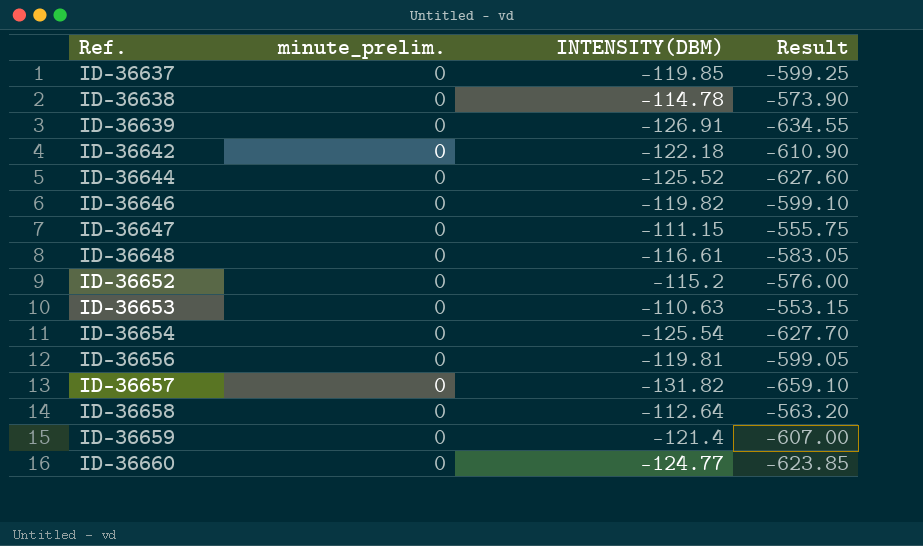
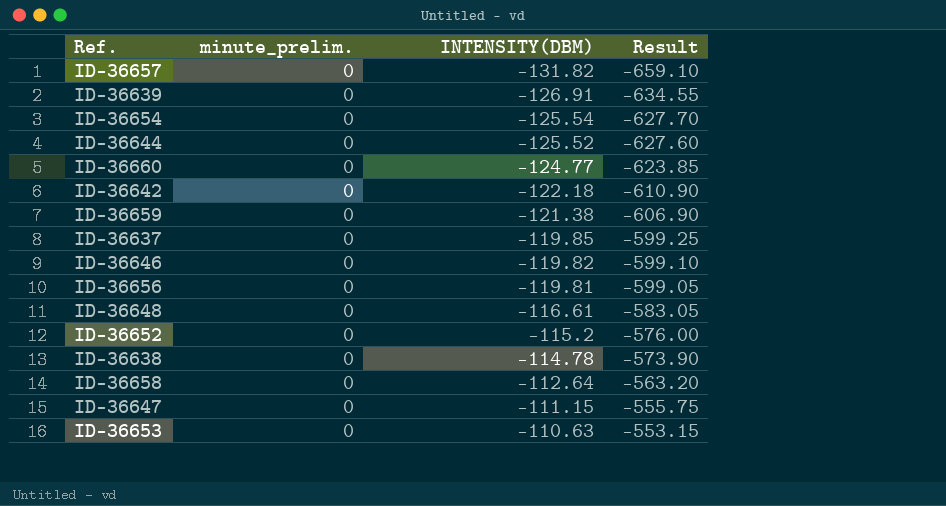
row order: Ref. ascending -> INTENSITY(DBM) ascending
ID-36659 | INTENSITY(DBM): -121.4 -> -121.38
ID-36659 | Result: -607.00 -> -606.90

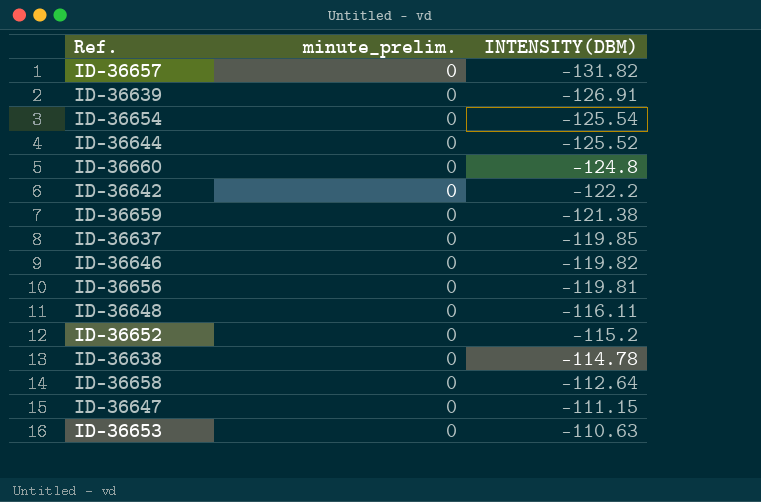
column Result | formula: [INTENSITY(DBM)] * 5 -> none
ID-36660 | INTENSITY(DBM): -124.77 -> -124.8
ID-36642 | INTENSITY(DBM): -122.18 -> -122.2
ID-36648 | INTENSITY(DBM): -116.61 -> -116.11

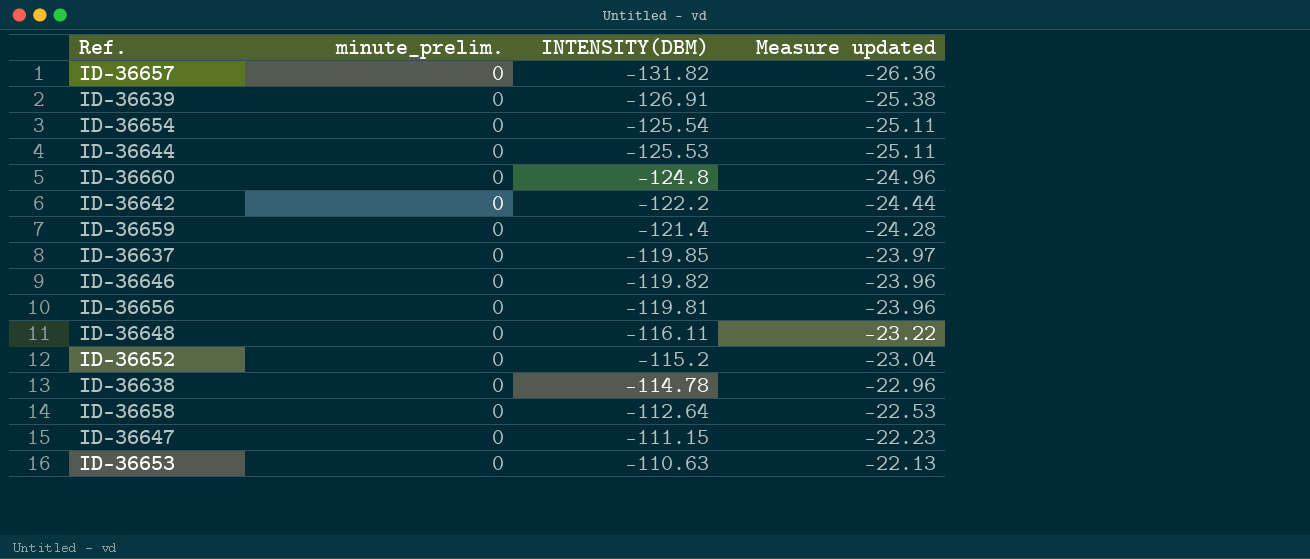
column Measure updated | formula: none -> [INTENSITY(DBM)] * 0.2
ID-36644 | INTENSITY(DBM): -125.52 -> -125.53
ID-36659 | INTENSITY(DBM): -121.38 -> -121.4

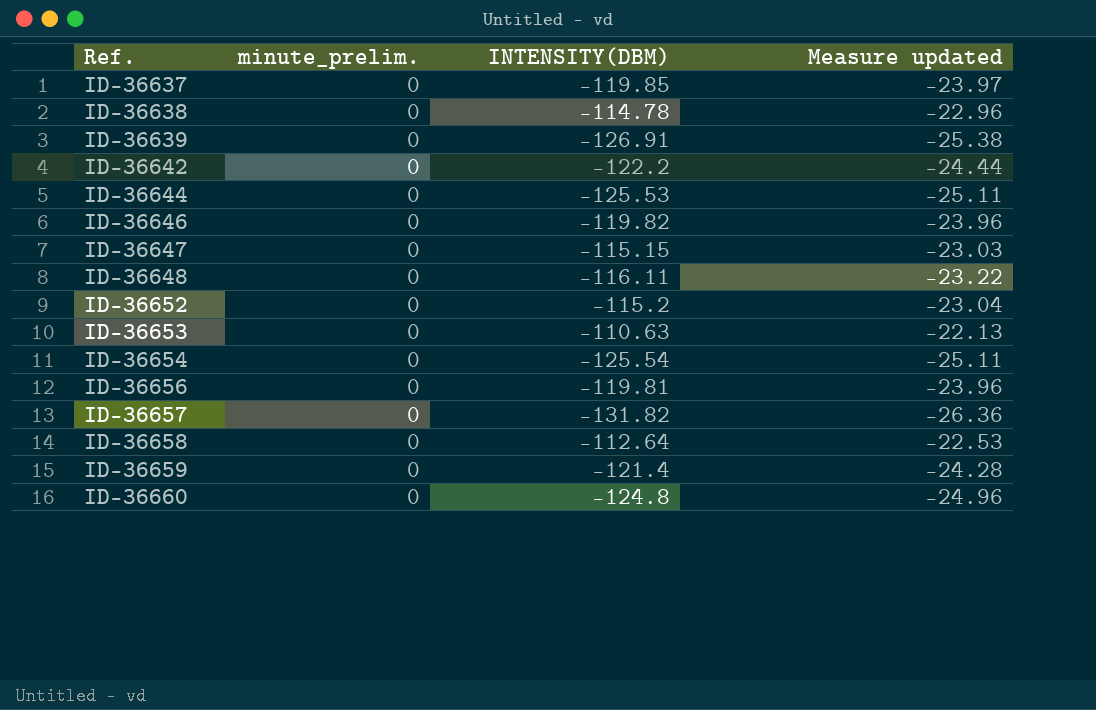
row order: INTENSITY(DBM) ascending -> Ref. ascending
ID-36647 | INTENSITY(DBM): -111.15 -> -115.15
ID-36647 | Measure updated: -22.23 -> -23.03

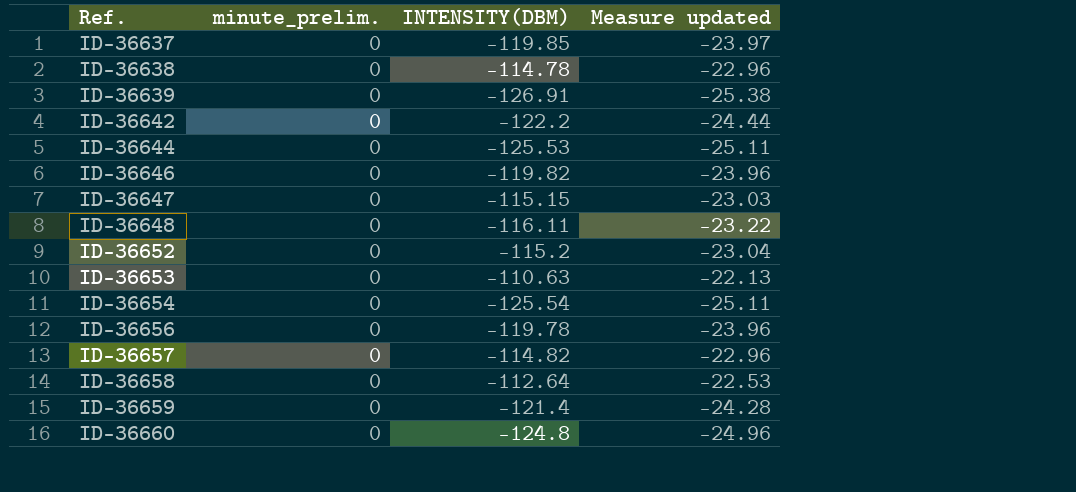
ID-36656 | INTENSITY(DBM): -119.81 -> -119.78
ID-36657 | INTENSITY(DBM): -131.82 -> -114.82
ID-36657 | Measure updated: -26.36 -> -22.96

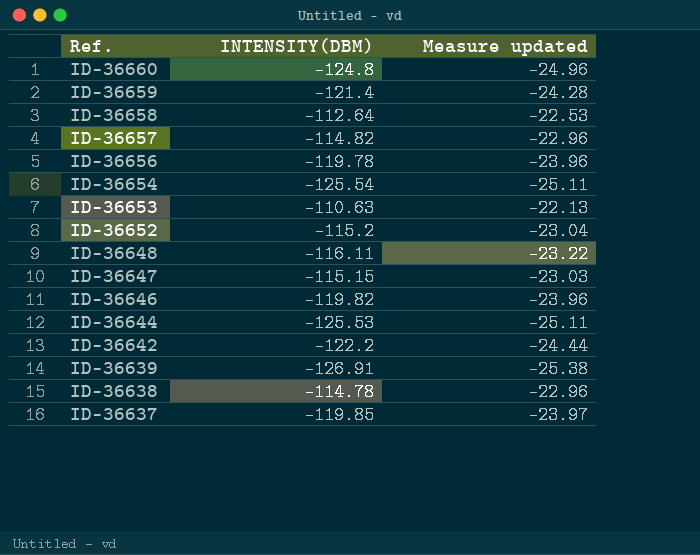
row order: Ref. ascending -> Ref. descending
column minute_prelim. | position: 2 -> none

